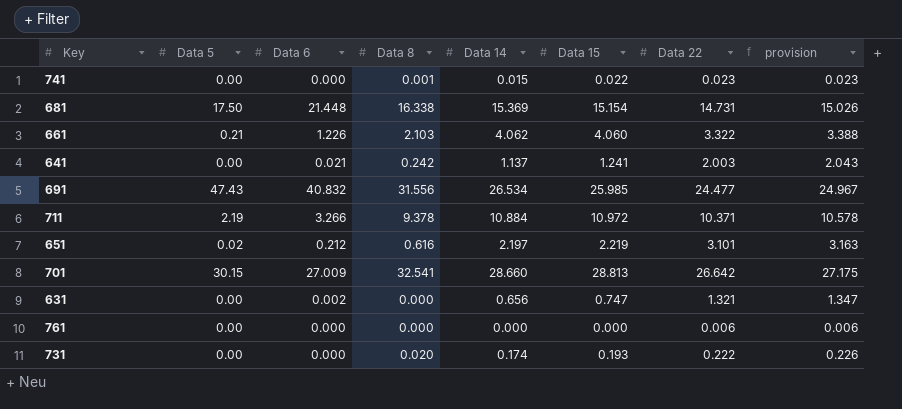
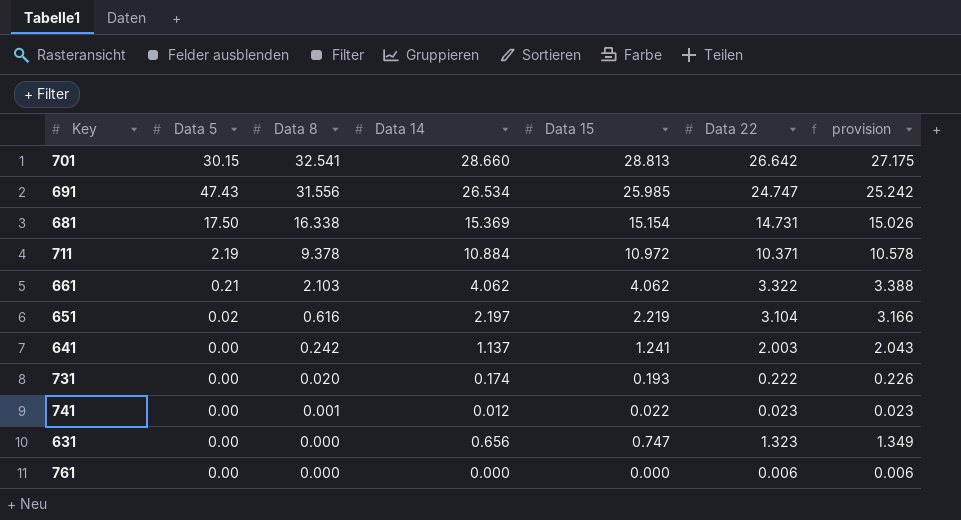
row order: none -> Data 8 descending
column Data 6 | position: 3 -> none
691 | Data 22: 24.477 -> 24.747
691 | provision: 24.967 -> 25.242
661 | Data 15: 4.060 -> 4.062
651 | Data 22: 3.101 -> 3.104
651 | provision: 3.163 -> 3.166
741 | Data 14: 0.015 -> 0.012
631 | Data 22: 1.321 -> 1.323
631 | provision: 1.347 -> 1.349

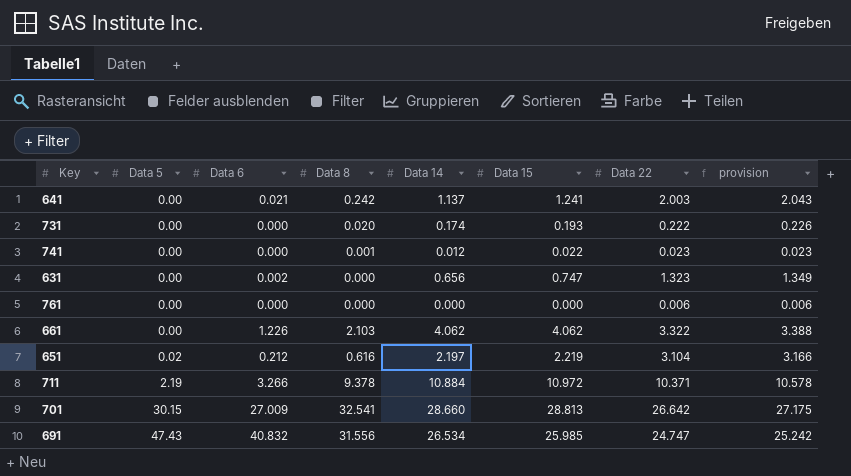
row order: Data 8 descending -> Data 5 ascending
column Data 6 | position: none -> 3
row 681: 17.50 | 16.338 | 15.369 | 15.154 | 14.731 | 15.026 -> none
661 | Data 5: 0.21 -> 0.00

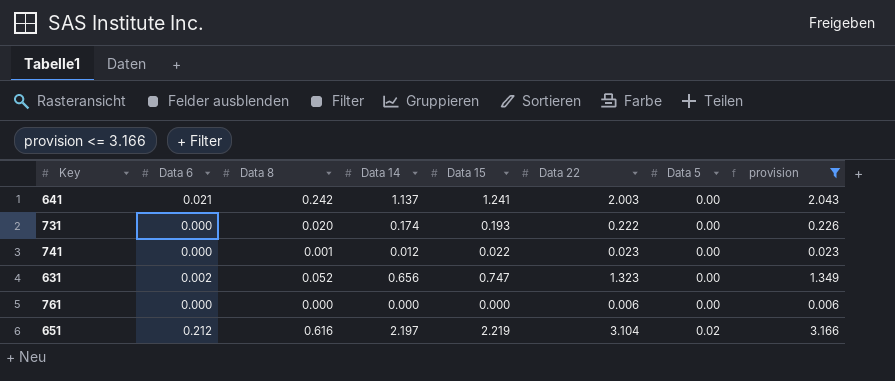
filter: none -> provision <= 3.166
column Data 5 | position: 2 -> 7
631 | Data 8: 0.000 -> 0.052

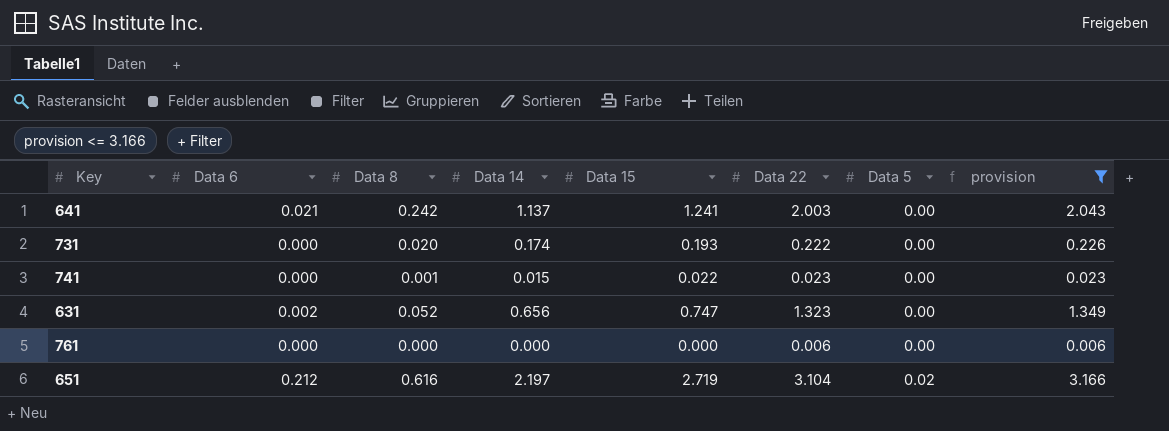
741 | Data 14: 0.012 -> 0.015
651 | Data 15: 2.219 -> 2.719

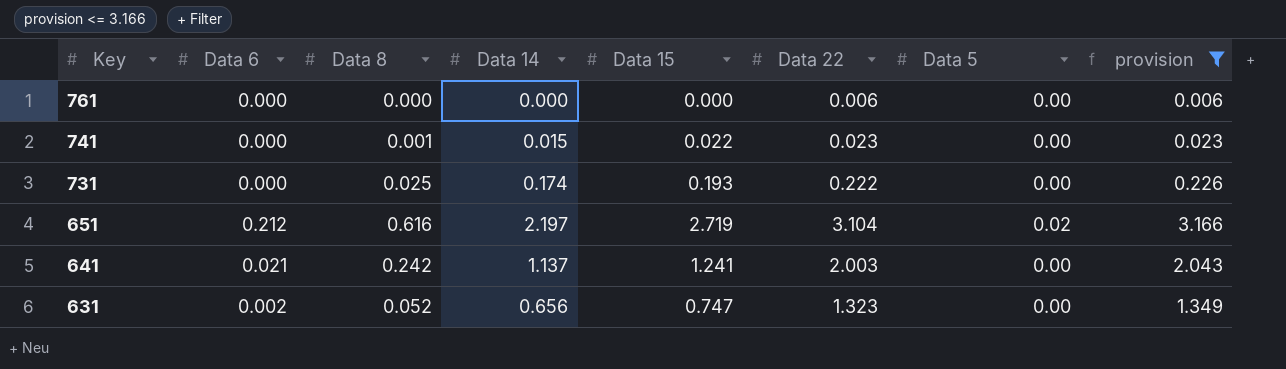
row order: Data 5 ascending -> Key descending
731 | Data 8: 0.020 -> 0.025

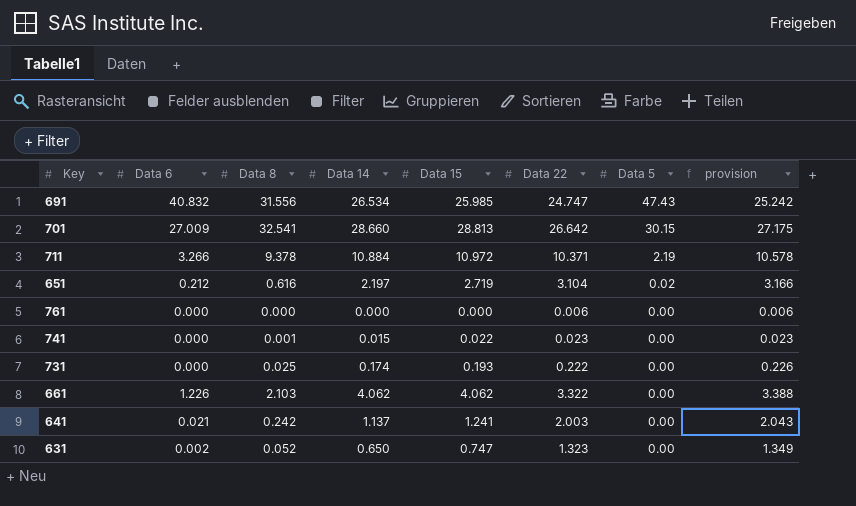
filter: provision <= 3.166 -> none
row order: Key descending -> Data 5 descending
631 | Data 14: 0.656 -> 0.650

